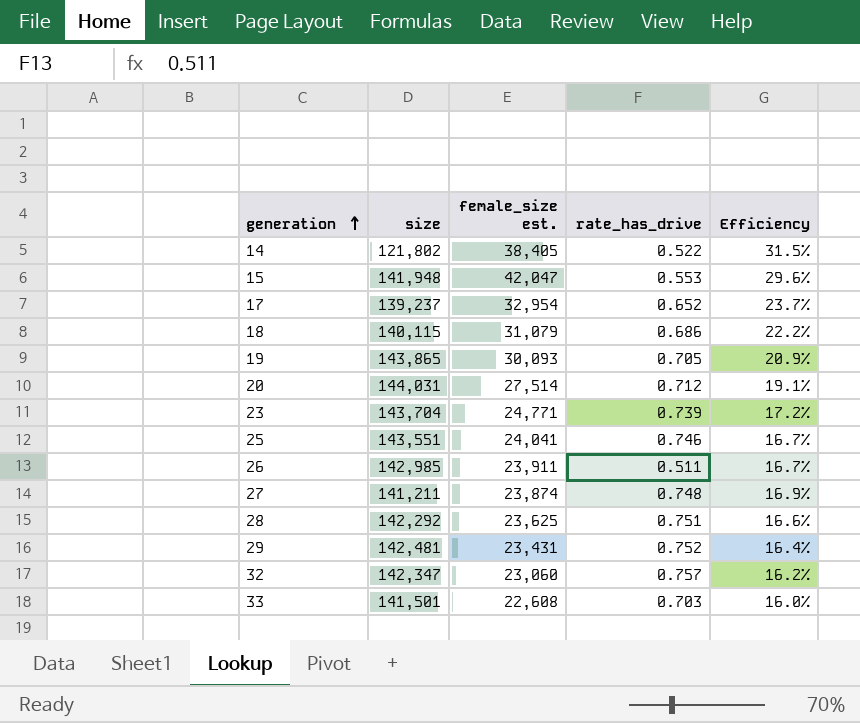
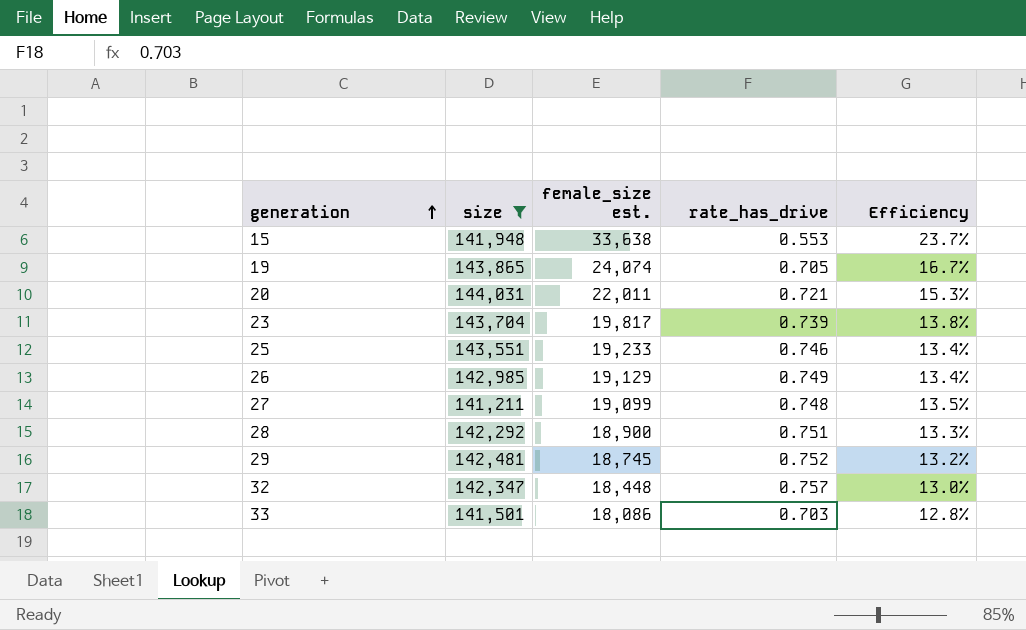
filter: none -> size >= 141,211
15 | female_size est.: 42,047 -> 33,638
15 | Efficiency: 29.6% -> 23.7%
19 | female_size est.: 30,093 -> 24,074
19 | Efficiency: 20.9% -> 16.7%
20 | female_size est.: 27,514 -> 22,011
20 | rate_has_drive: 0.712 -> 0.721
20 | Efficiency: 19.1% -> 15.3%
23 | female_size est.: 24,771 -> 19,817
23 | Efficiency: 17.2% -> 13.8%
25 | female_size est.: 24,041 -> 19,233
25 | Efficiency: 16.7% -> 13.4%
26 | female_size est.: 23,911 -> 19,129
26 | rate_has_drive: 0.511 -> 0.749
26 | Efficiency: 16.7% -> 13.4%
27 | female_size est.: 23,874 -> 19,099
27 | Efficiency: 16.9% -> 13.5%
28 | female_size est.: 23,625 -> 18,900
28 | Efficiency: 16.6% -> 13.3%
29 | female_size est.: 23,431 -> 18,745
29 | Efficiency: 16.4% -> 13.2%
32 | female_size est.: 23,060 -> 18,448
32 | Efficiency: 16.2% -> 13.0%
33 | female_size est.: 22,608 -> 18,086
33 | Efficiency: 16.0% -> 12.8%

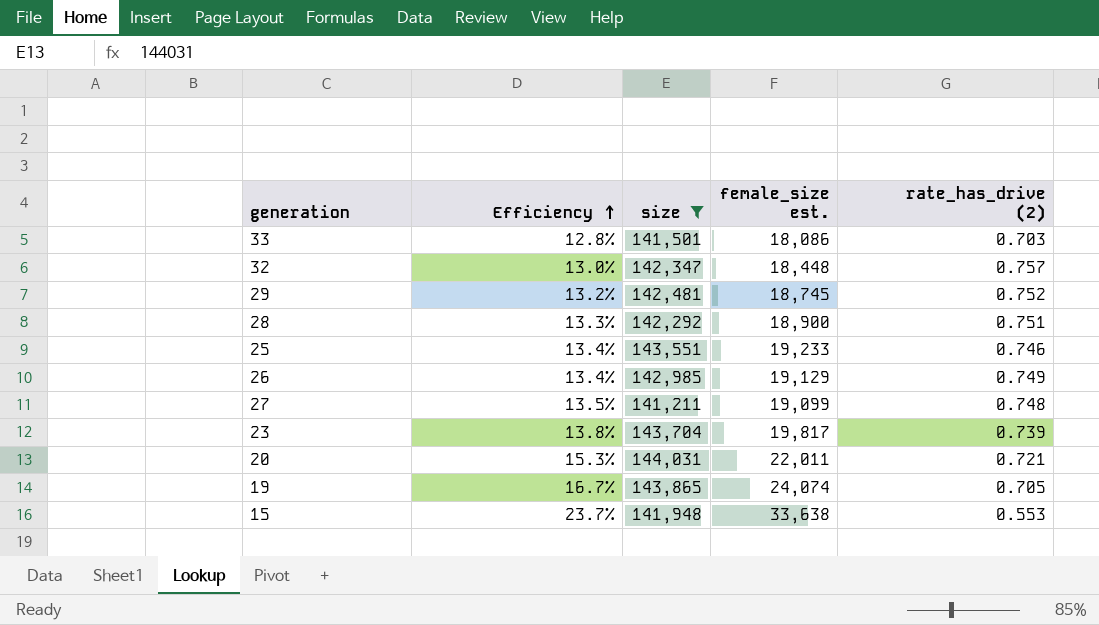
row order: generation ascending -> Efficiency ascending
column Efficiency | position: 5 -> 2
column name: rate_has_drive -> rate_has_drive (2)

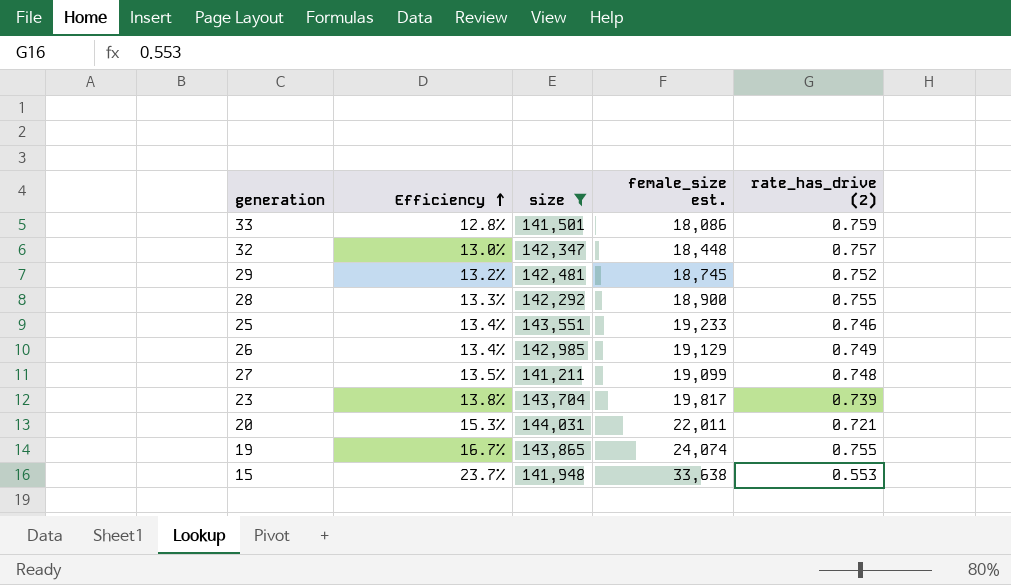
33 | rate_has_drive (2): 0.703 -> 0.759
28 | rate_has_drive (2): 0.751 -> 0.755
19 | rate_has_drive (2): 0.705 -> 0.755

